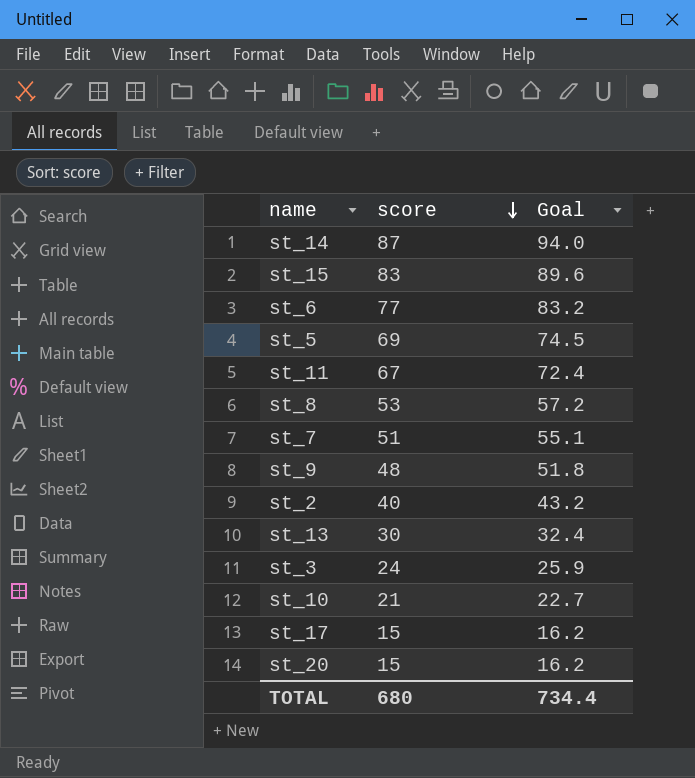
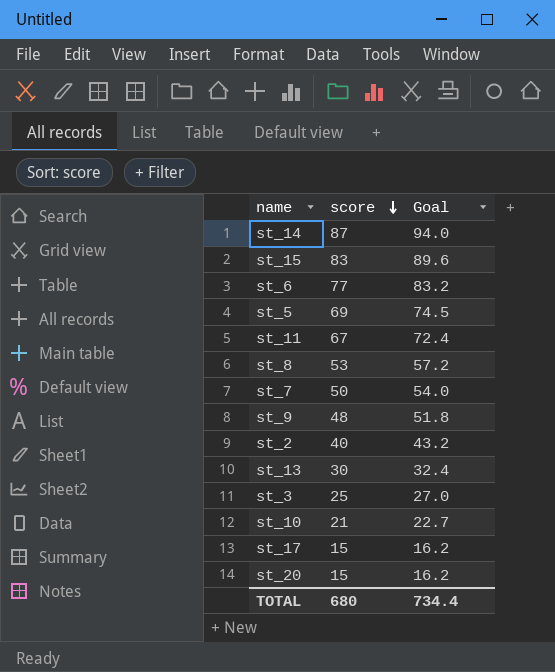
st_7 | score: 51 -> 50
st_7 | Goal: 55.1 -> 54.0
st_3 | score: 24 -> 25
st_3 | Goal: 25.9 -> 27.0

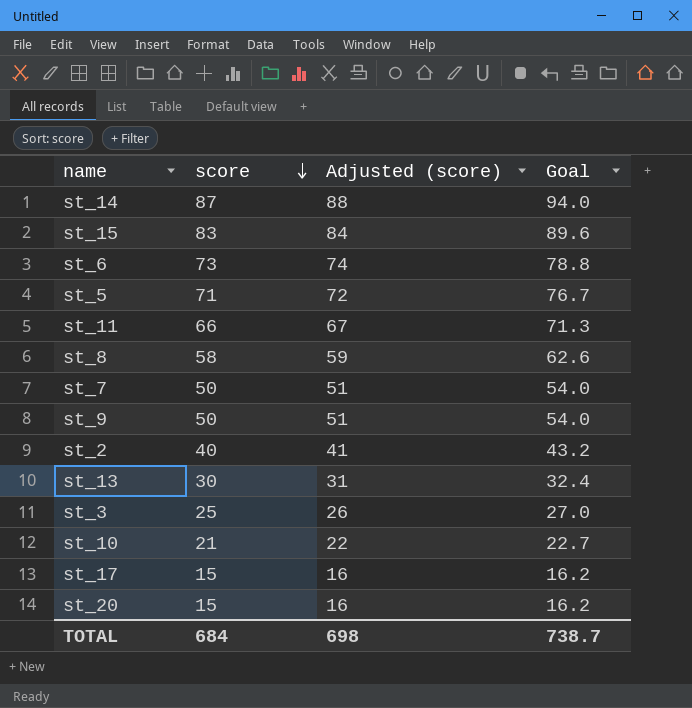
column Adjusted (score) | formula: none -> [score] + 1
st_6 | score: 77 -> 73
st_6 | Goal: 83.2 -> 78.8
st_5 | score: 69 -> 71
st_5 | Goal: 74.5 -> 76.7
st_11 | score: 67 -> 66
st_11 | Goal: 72.4 -> 71.3
st_8 | score: 53 -> 58
st_8 | Goal: 57.2 -> 62.6
st_9 | score: 48 -> 50
st_9 | Goal: 51.8 -> 54.0
TOTAL | score: 680 -> 684
TOTAL | Goal: 734.4 -> 738.7

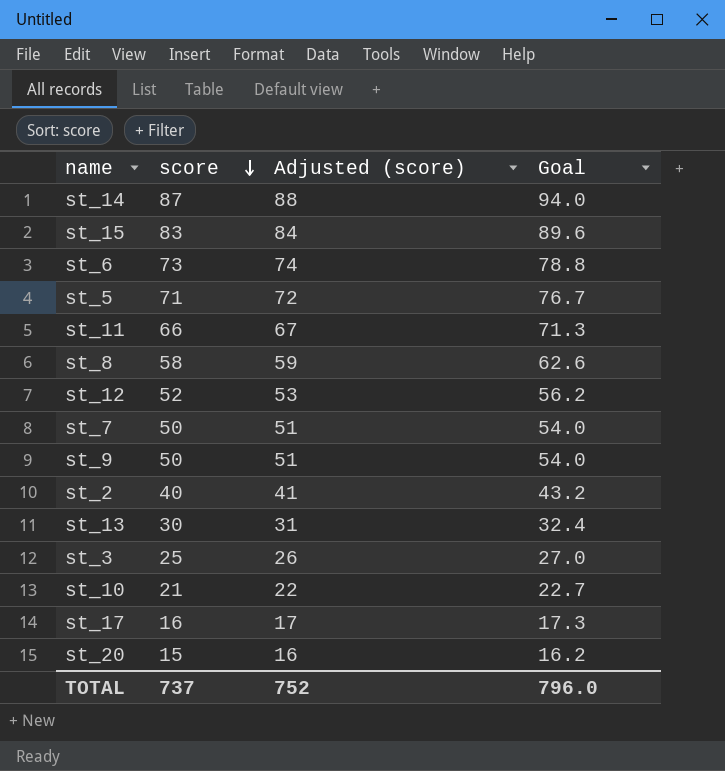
row st_12: none -> 52 | 53 | 56.2
st_17 | score: 15 -> 16
st_17 | Adjusted (score): 16 -> 17
st_17 | Goal: 16.2 -> 17.3
TOTAL | score: 684 -> 737
TOTAL | Adjusted (score): 698 -> 752
TOTAL | Goal: 738.7 -> 796.0

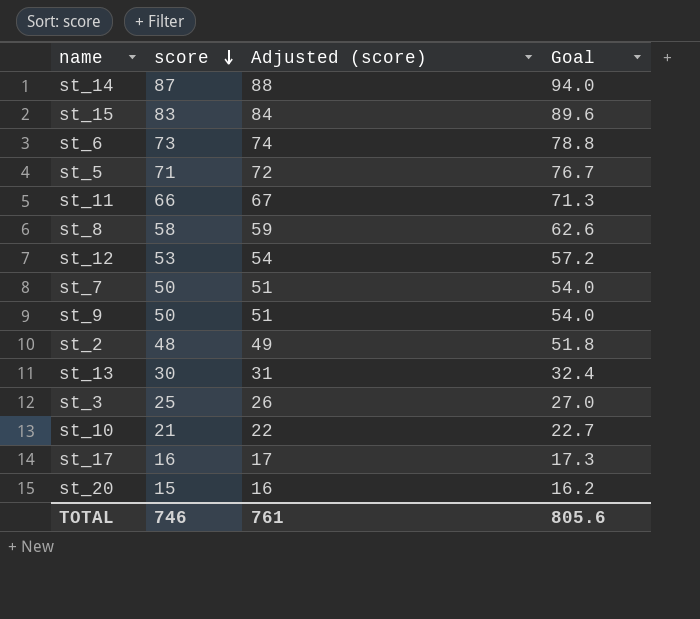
st_12 | score: 52 -> 53
st_12 | Adjusted (score): 53 -> 54
st_12 | Goal: 56.2 -> 57.2
st_2 | score: 40 -> 48
st_2 | Adjusted (score): 41 -> 49
st_2 | Goal: 43.2 -> 51.8
TOTAL | score: 737 -> 746
TOTAL | Adjusted (score): 752 -> 761
TOTAL | Goal: 796.0 -> 805.6

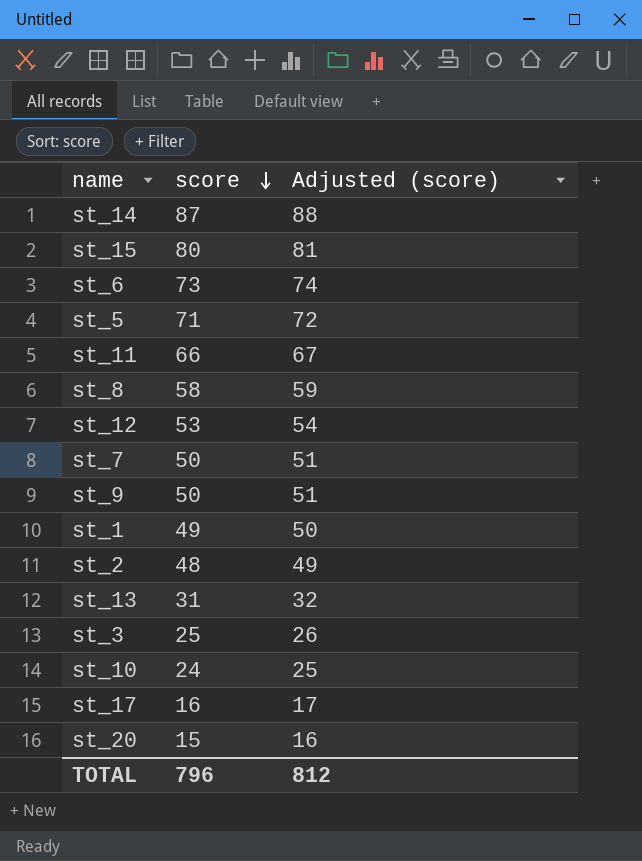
column Goal | formula: [score] * 1.08 -> none
st_15 | score: 83 -> 80
st_15 | Adjusted (score): 84 -> 81
row st_1: none -> 49 | 50
st_13 | score: 30 -> 31
st_13 | Adjusted (score): 31 -> 32
st_10 | score: 21 -> 24
st_10 | Adjusted (score): 22 -> 25
TOTAL | score: 746 -> 796
TOTAL | Adjusted (score): 761 -> 812

